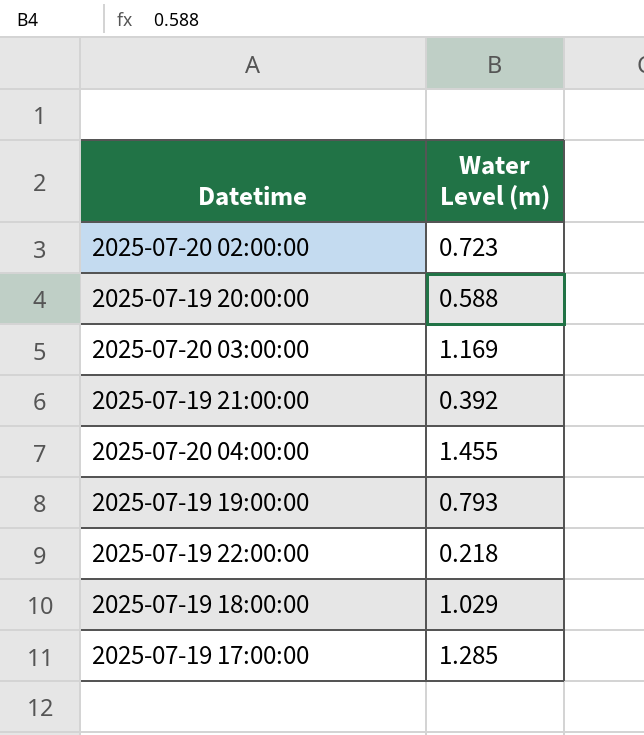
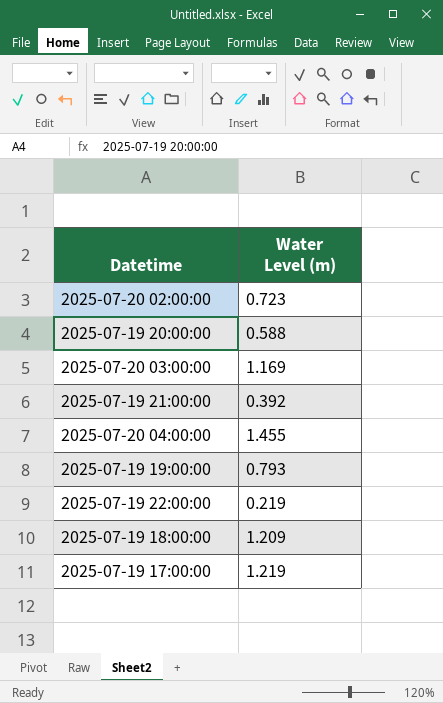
2025-07-19 22:00:00 | Water Level (m): 0.218 -> 0.219
2025-07-19 18:00:00 | Water Level (m): 1.029 -> 1.209
2025-07-19 17:00:00 | Water Level (m): 1.285 -> 1.219

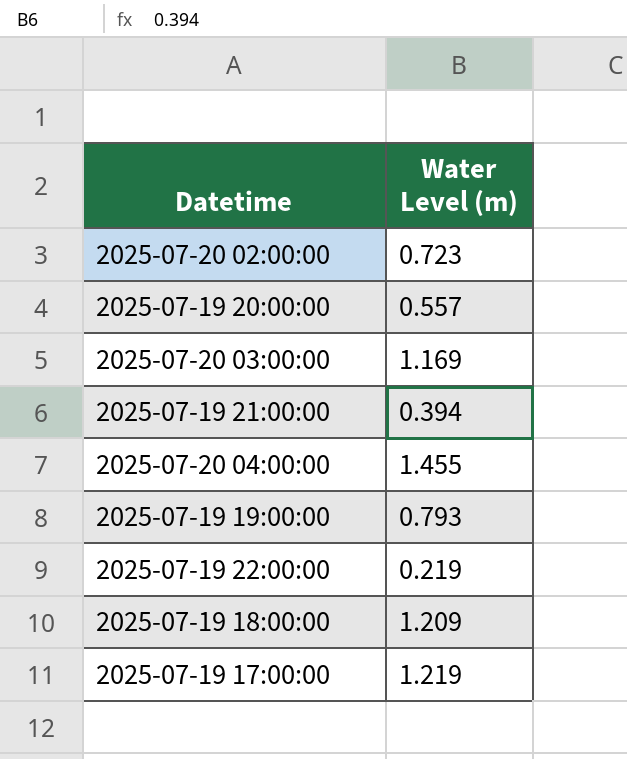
2025-07-19 20:00:00 | Water Level (m): 0.588 -> 0.557
2025-07-19 21:00:00 | Water Level (m): 0.392 -> 0.394

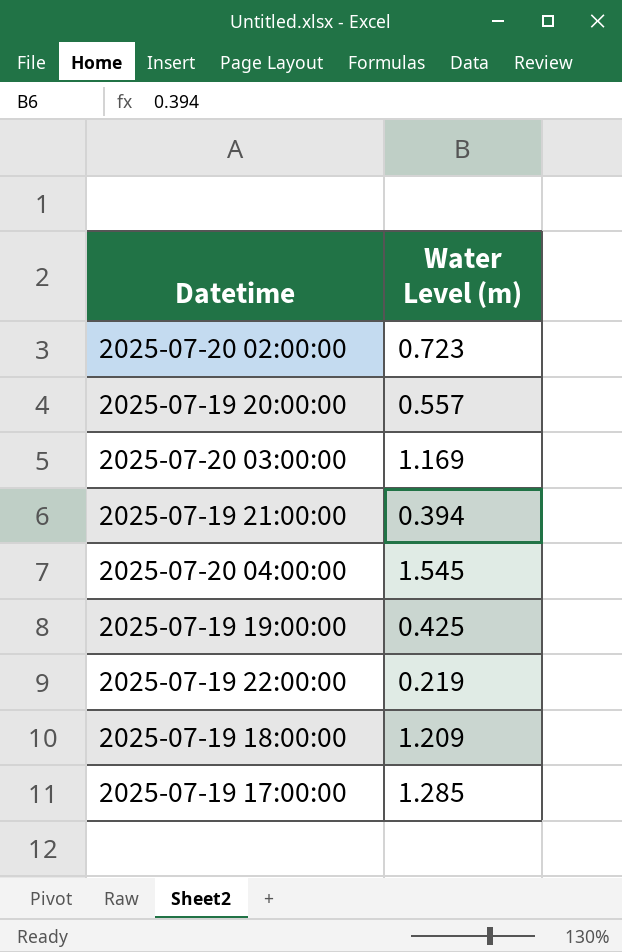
2025-07-20 04:00:00 | Water Level (m): 1.455 -> 1.545
2025-07-19 19:00:00 | Water Level (m): 0.793 -> 0.425
2025-07-19 17:00:00 | Water Level (m): 1.219 -> 1.285

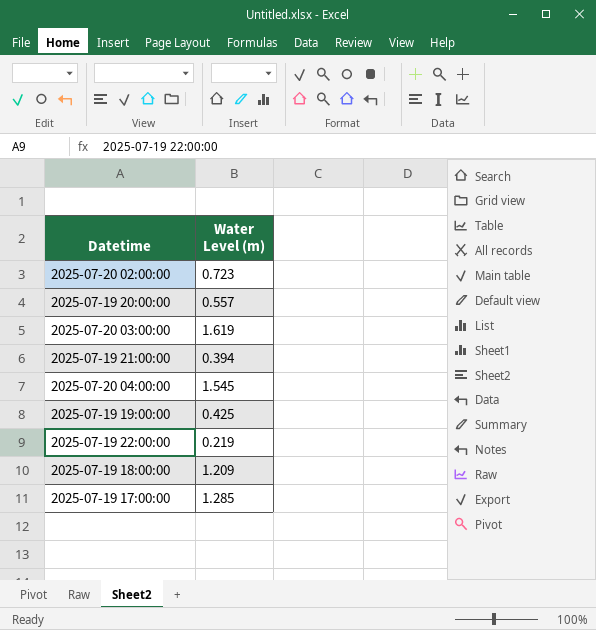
2025-07-20 03:00:00 | Water Level (m): 1.169 -> 1.619

